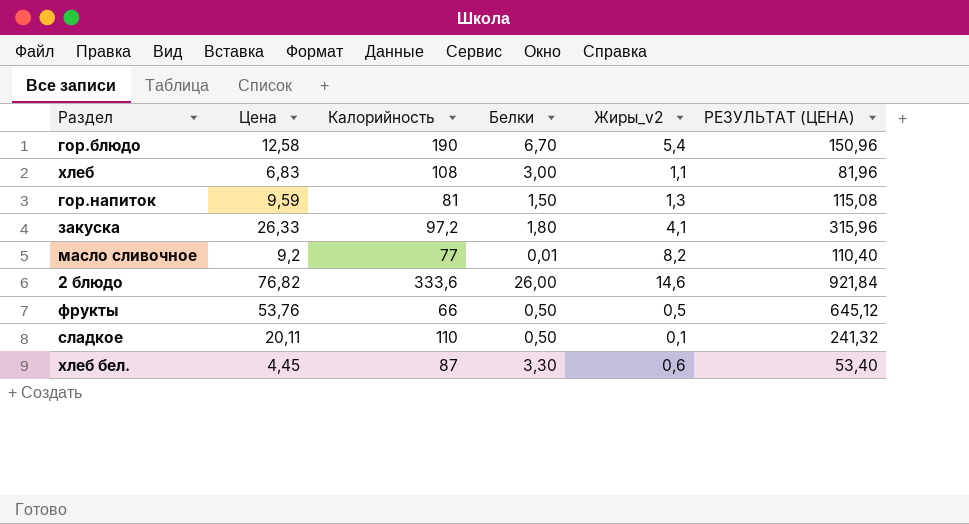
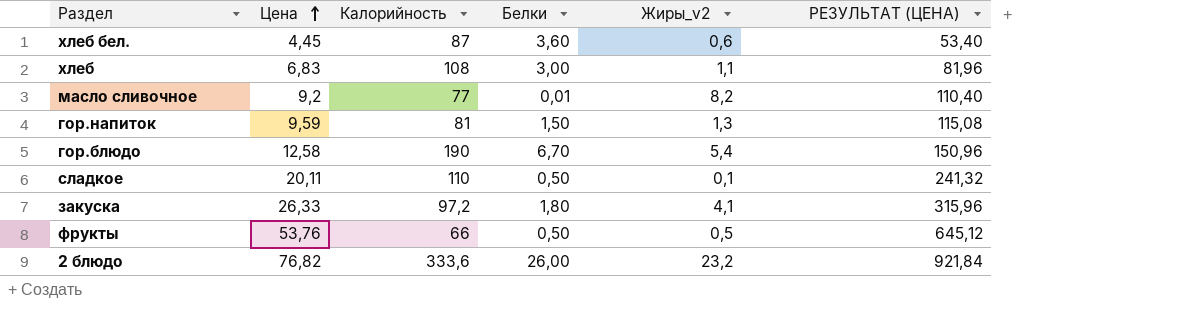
row order: none -> Цена ascending
хлеб бел. | Белки: 3,30 -> 3,60
2 блюдо | Жиры_v2: 14,6 -> 23,2

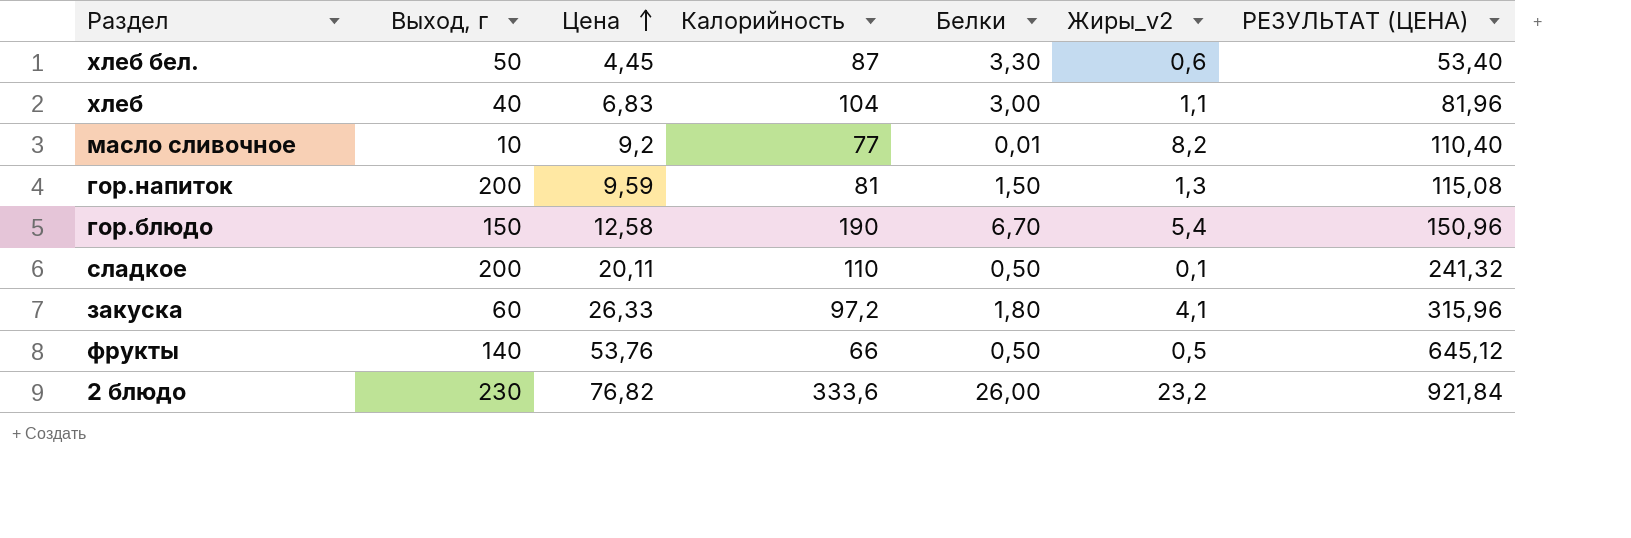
column Выход, г | position: none -> 2
хлеб бел. | Белки: 3,60 -> 3,30
хлеб | Калорийность: 108 -> 104

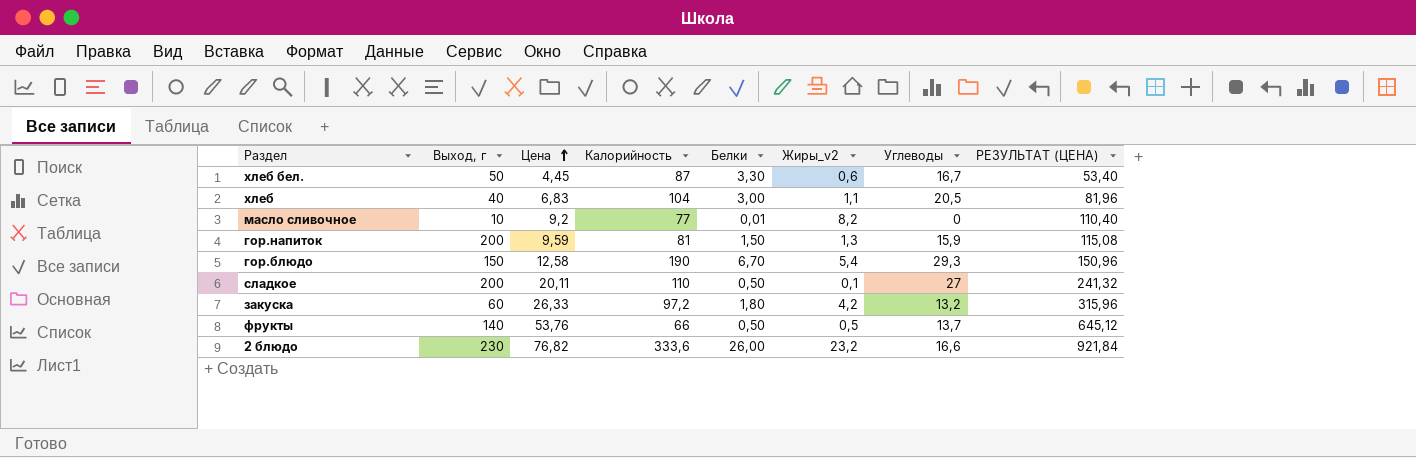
column Углеводы | position: none -> 7
закуска | Жиры_v2: 4,1 -> 4,2

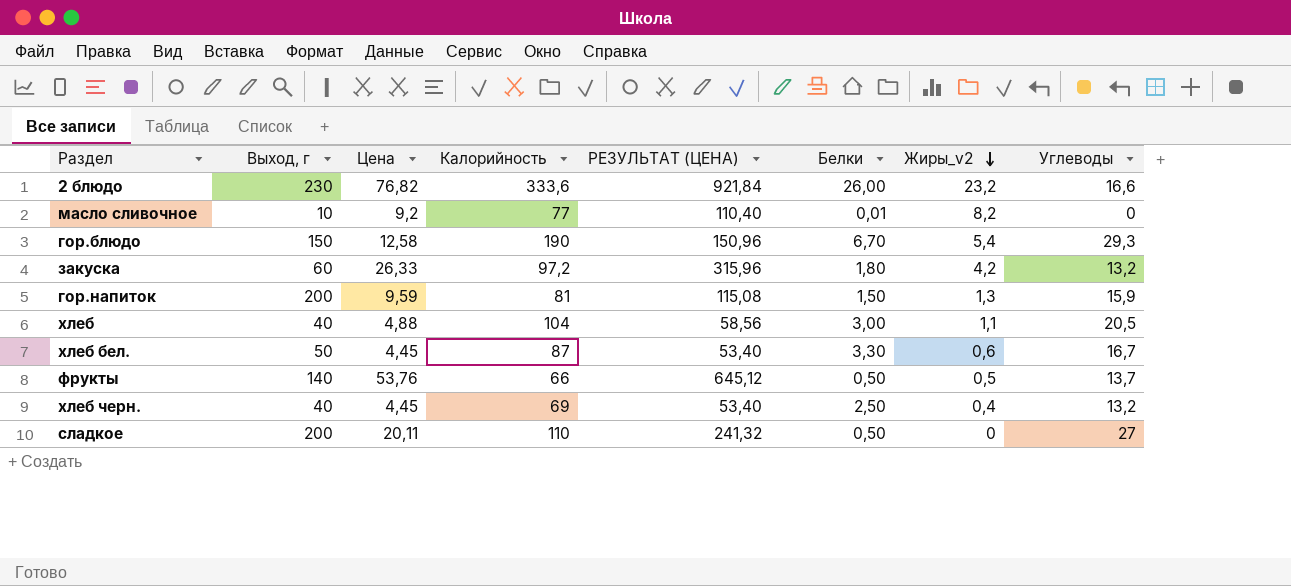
row order: Цена ascending -> Жиры_v2 descending
column РЕЗУЛЬТАТ (ЦЕНА) | position: 8 -> 5
хлеб | Цена: 6,83 -> 4,88
хлеб | РЕЗУЛЬТАТ (ЦЕНА): 81,96 -> 58,56
row хлеб черн.: none -> 40 | 4,45 | 69 | 53,40 | 2,50 | 0,4 | 13,2
сладкое | Жиры_v2: 0,1 -> 0

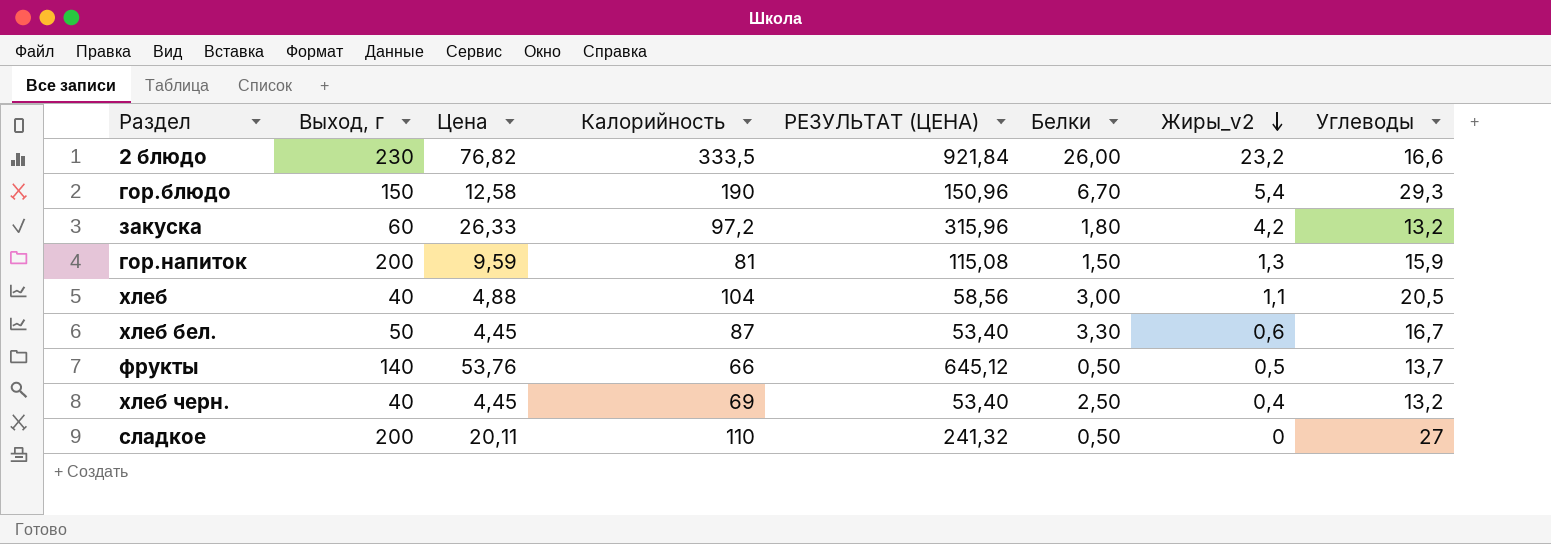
row масло сливочное: 10 | 9,2 | 77 | 110,40 | 0,01 | 8,2 | 0 -> none
2 блюдо | Калорийность: 333,6 -> 333,5

